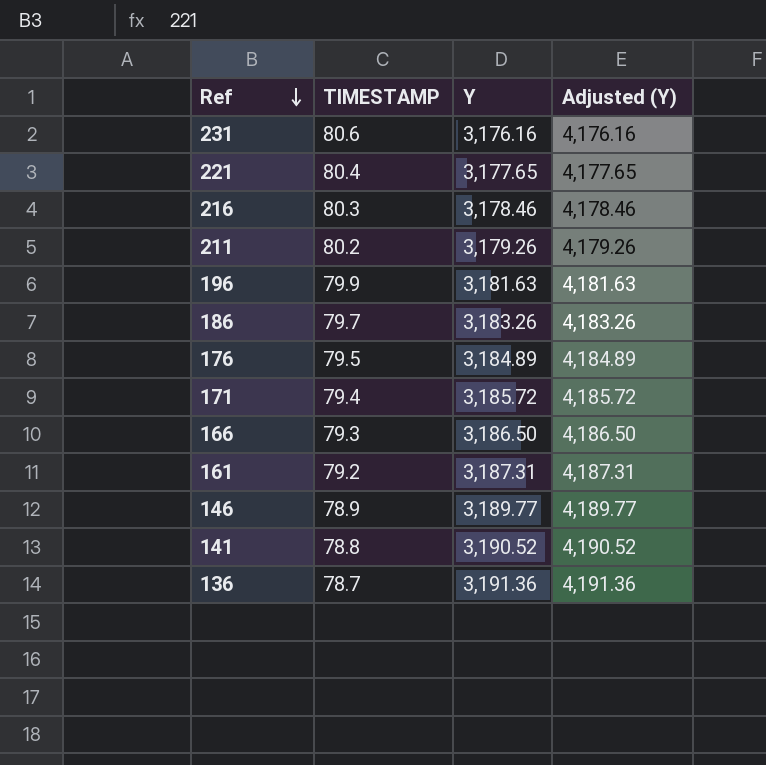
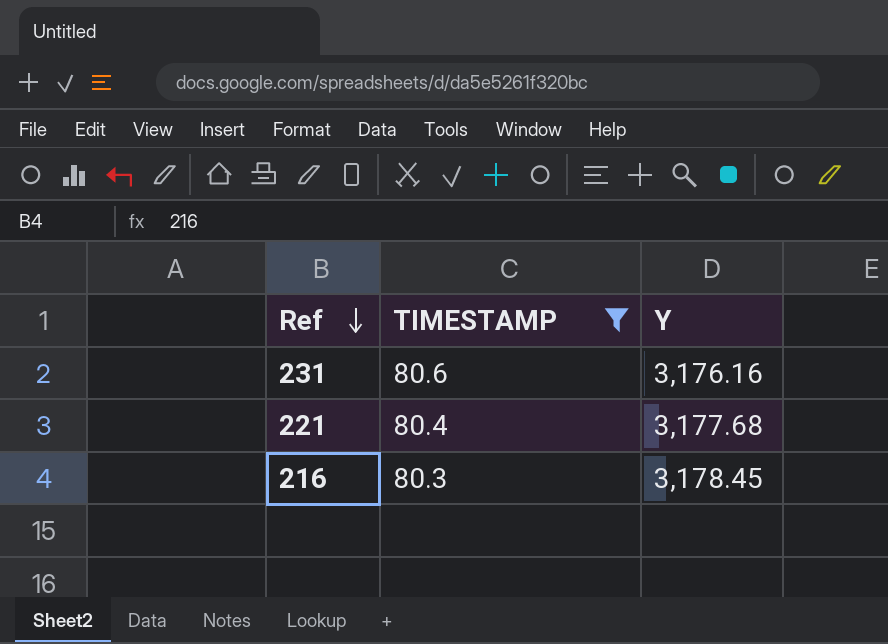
filter: none -> TIMESTAMP >= 80.3
column Adjusted (Y) | formula: [Y] + 1000 -> none
221 | Y: 3,177.65 -> 3,177.68
216 | Y: 3,178.46 -> 3,178.45

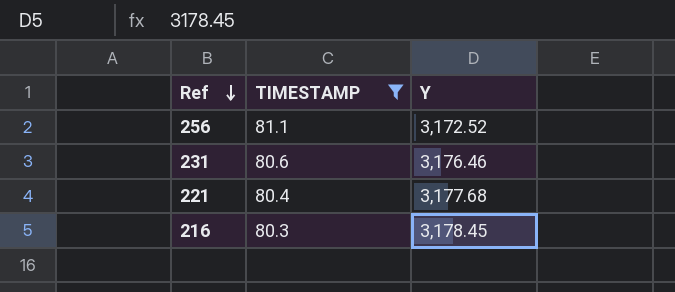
row 256: none -> 81.1 | 3,172.52
231 | Y: 3,176.16 -> 3,176.46

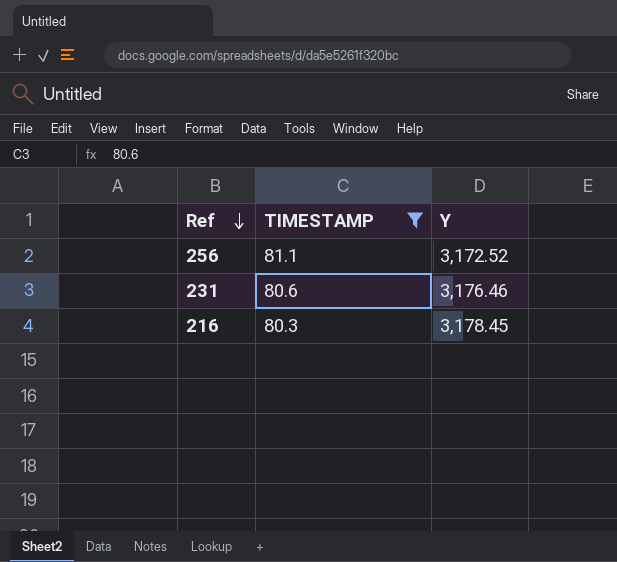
row 221: 80.4 | 3,177.68 -> none

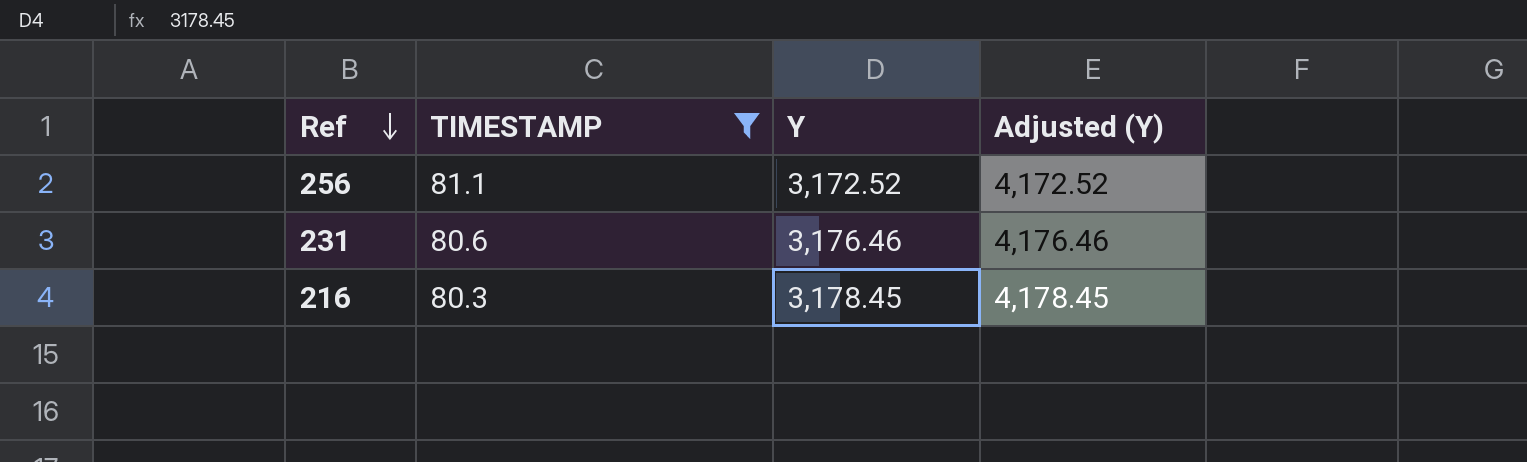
column Adjusted (Y) | formula: none -> [Y] + 1000

